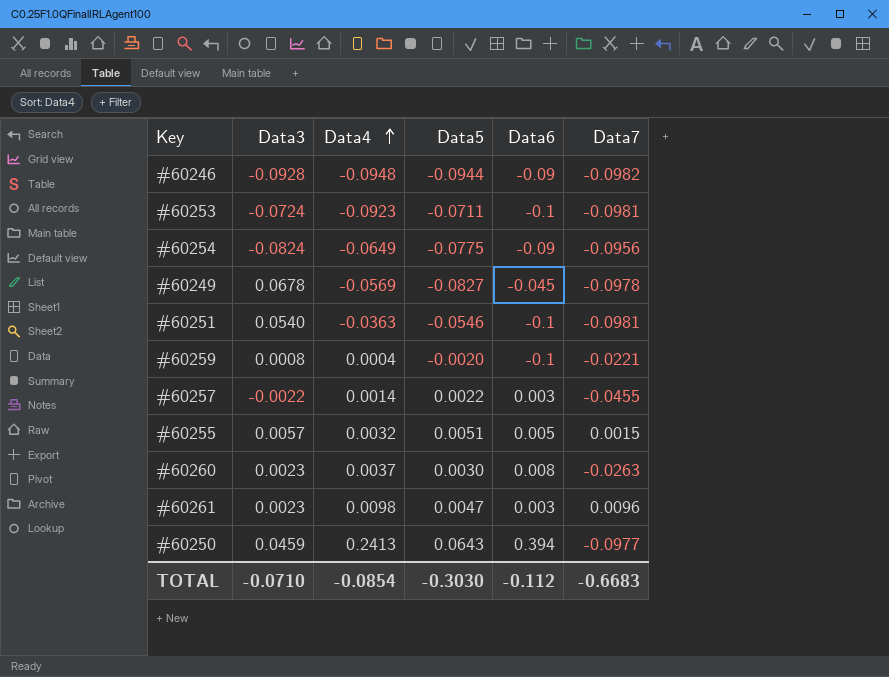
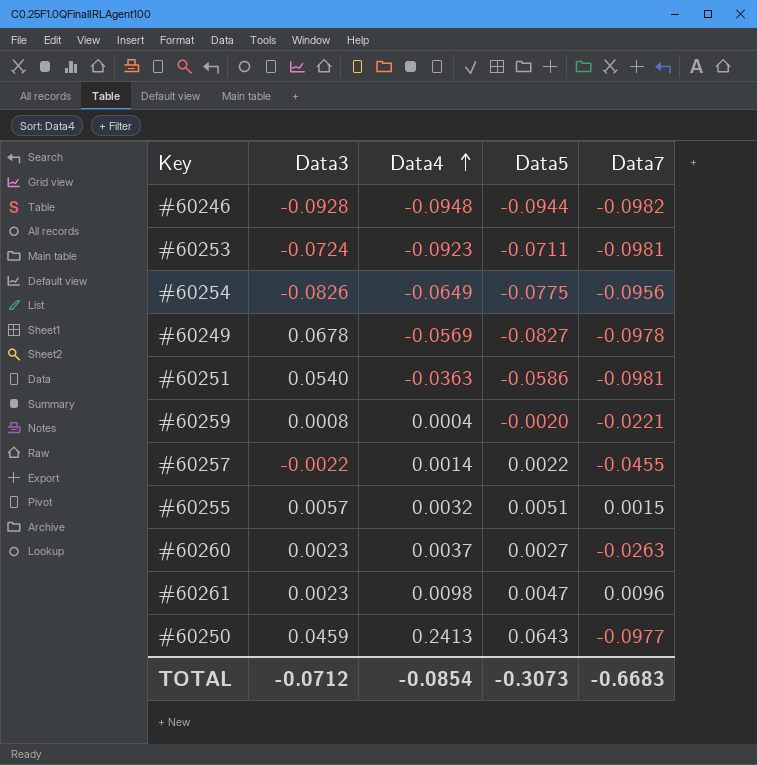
column Data6 | position: 5 -> none
#60254 | Data3: -0.0824 -> -0.0826
#60251 | Data5: -0.0546 -> -0.0586
#60260 | Data5: 0.0030 -> 0.0027
TOTAL | Data3: -0.0710 -> -0.0712
TOTAL | Data5: -0.3030 -> -0.3073

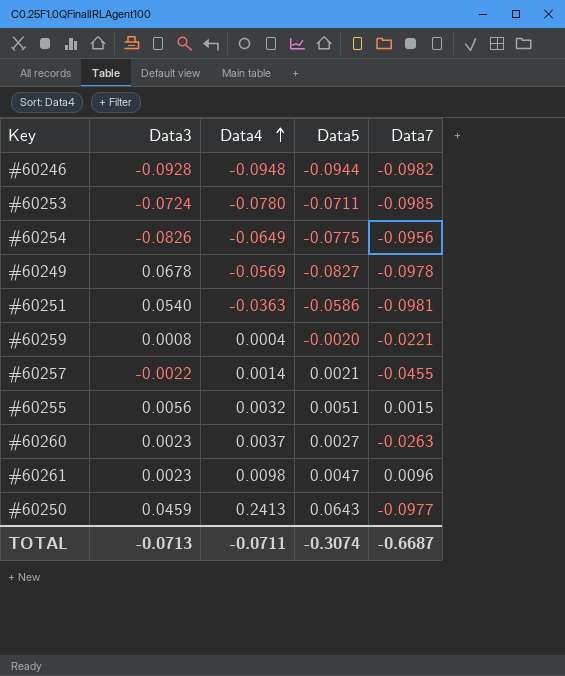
#60253 | Data4: -0.0923 -> -0.0780
#60253 | Data7: -0.0981 -> -0.0985
#60257 | Data5: 0.0022 -> 0.0021
#60255 | Data3: 0.0057 -> 0.0056
TOTAL | Data3: -0.0712 -> -0.0713
TOTAL | Data4: -0.0854 -> -0.0711
TOTAL | Data5: -0.3073 -> -0.3074
TOTAL | Data7: -0.6683 -> -0.6687

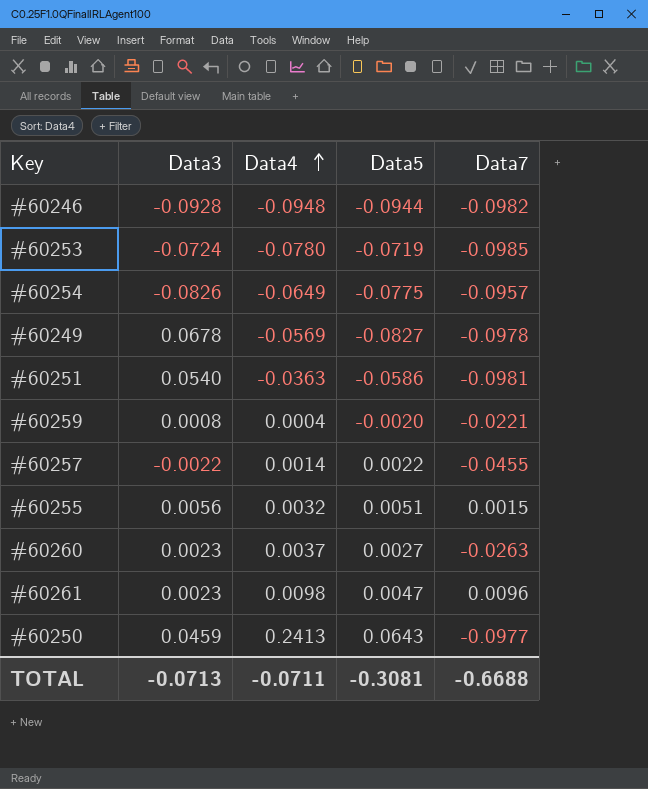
#60253 | Data5: -0.0711 -> -0.0719
#60254 | Data7: -0.0956 -> -0.0957
#60257 | Data5: 0.0021 -> 0.0022
TOTAL | Data5: -0.3074 -> -0.3081
TOTAL | Data7: -0.6687 -> -0.6688

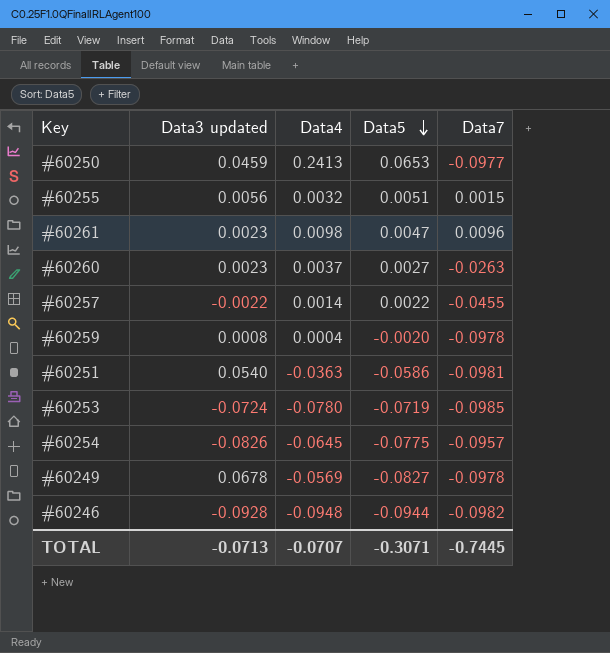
row order: Data4 ascending -> Data5 descending
column name: Data3 -> Data3 updated
#60250 | Data5: 0.0643 -> 0.0653
#60259 | Data7: -0.0221 -> -0.0978
#60254 | Data4: -0.0649 -> -0.0645
TOTAL | Data4: -0.0711 -> -0.0707
TOTAL | Data5: -0.3081 -> -0.3071
TOTAL | Data7: -0.6688 -> -0.7445

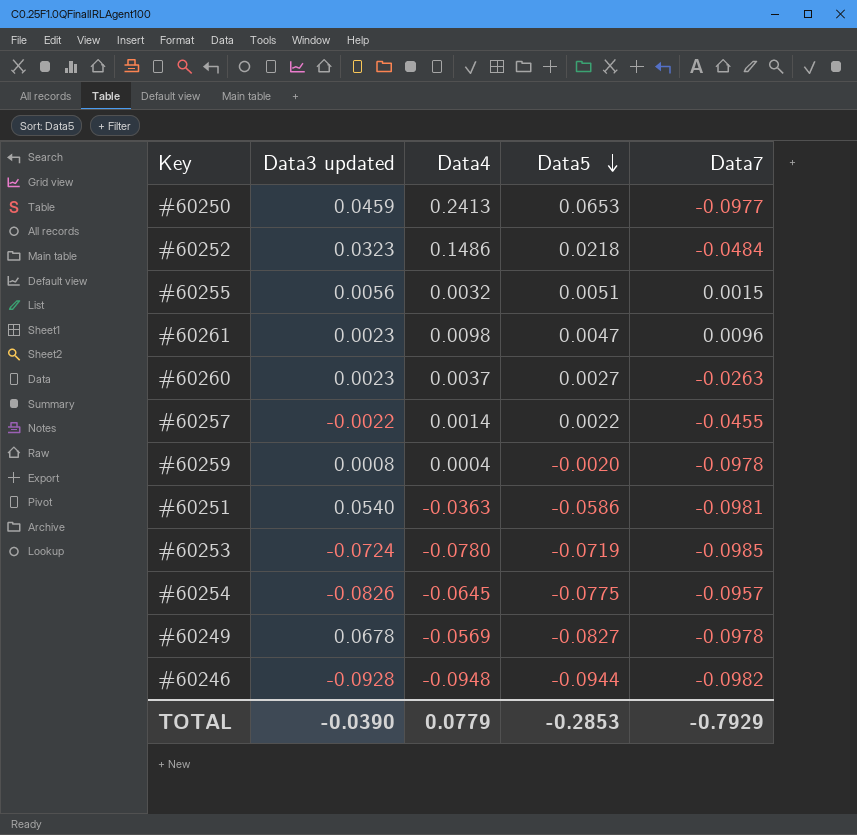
row #60252: none -> 0.0323 | 0.1486 | 0.0218 | -0.0484
TOTAL | Data3 updated: -0.0713 -> -0.0390
TOTAL | Data4: -0.0707 -> 0.0779
TOTAL | Data5: -0.3071 -> -0.2853
TOTAL | Data7: -0.7445 -> -0.7929

